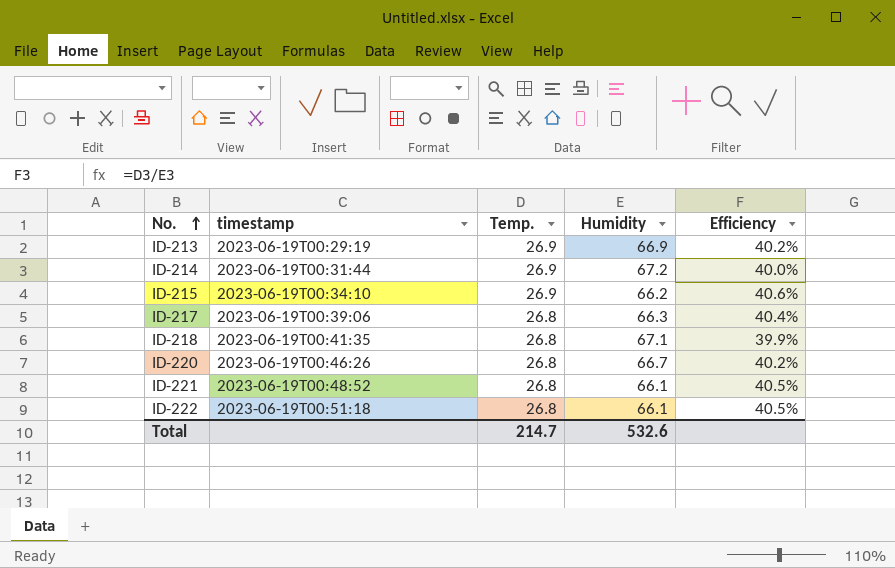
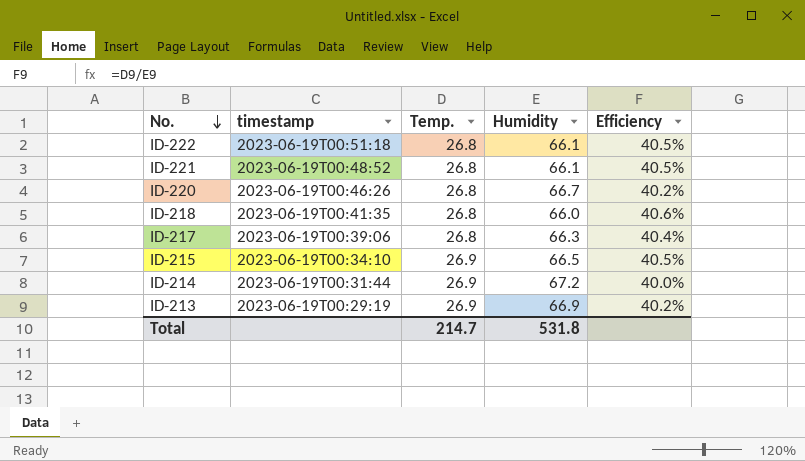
row order: No. ascending -> No. descending
ID-218 | Humidity: 67.1 -> 66.0
ID-218 | Efficiency: 39.9% -> 40.6%
ID-215 | Humidity: 66.2 -> 66.5
ID-215 | Efficiency: 40.6% -> 40.5%
Total | Humidity: 532.6 -> 531.8

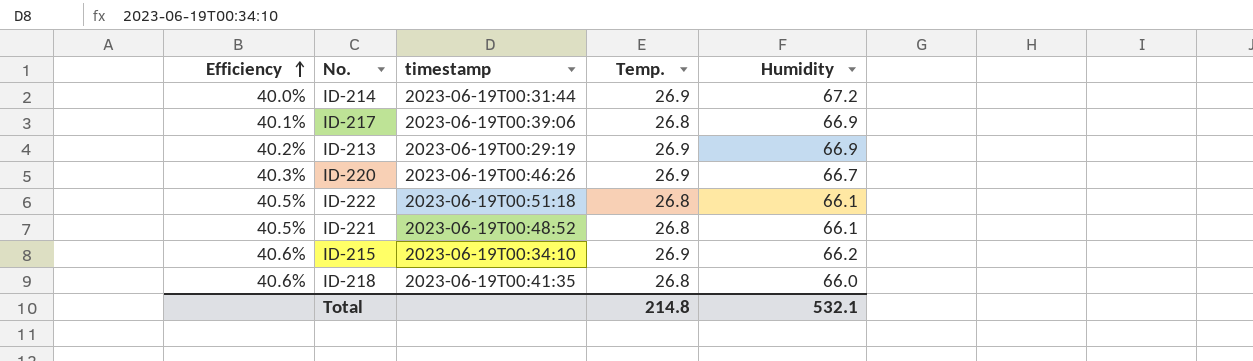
row order: No. descending -> Efficiency ascending
column Efficiency | position: 5 -> 1
ID-217 | Efficiency: 40.4% -> 40.1%
ID-217 | Humidity: 66.3 -> 66.9
ID-220 | Efficiency: 40.2% -> 40.3%
ID-220 | Temp.: 26.8 -> 26.9
ID-215 | Efficiency: 40.5% -> 40.6%
ID-215 | Humidity: 66.5 -> 66.2
Total | Temp.: 214.7 -> 214.8
Total | Humidity: 531.8 -> 532.1

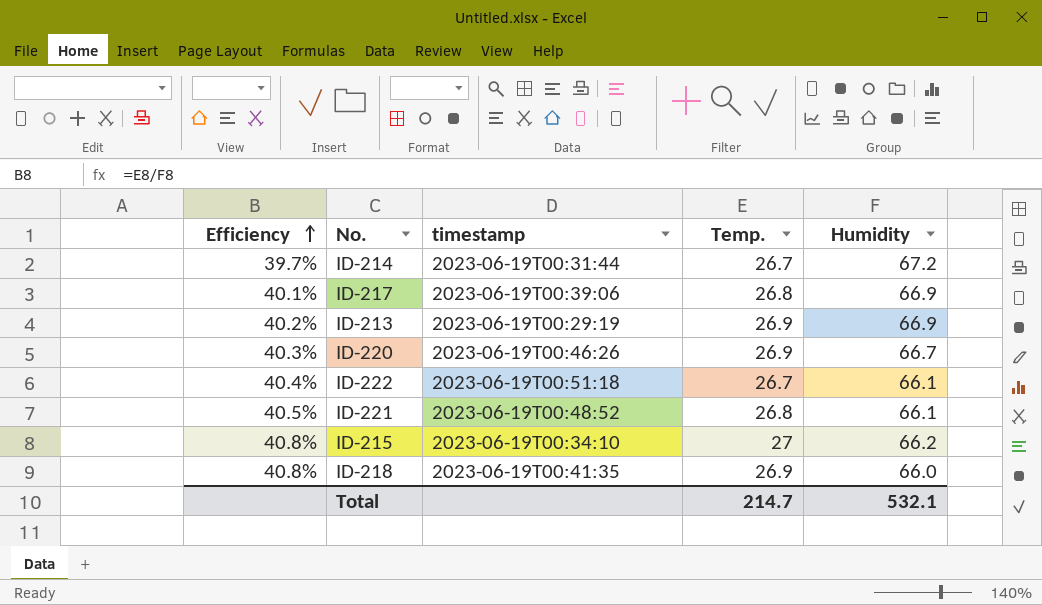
ID-214 | Efficiency: 40.0% -> 39.7%
ID-214 | Temp.: 26.9 -> 26.7
ID-222 | Efficiency: 40.5% -> 40.4%
ID-222 | Temp.: 26.8 -> 26.7
ID-215 | Efficiency: 40.6% -> 40.8%
ID-215 | Temp.: 26.9 -> 27
ID-218 | Efficiency: 40.6% -> 40.8%
ID-218 | Temp.: 26.8 -> 26.9
Total | Temp.: 214.8 -> 214.7

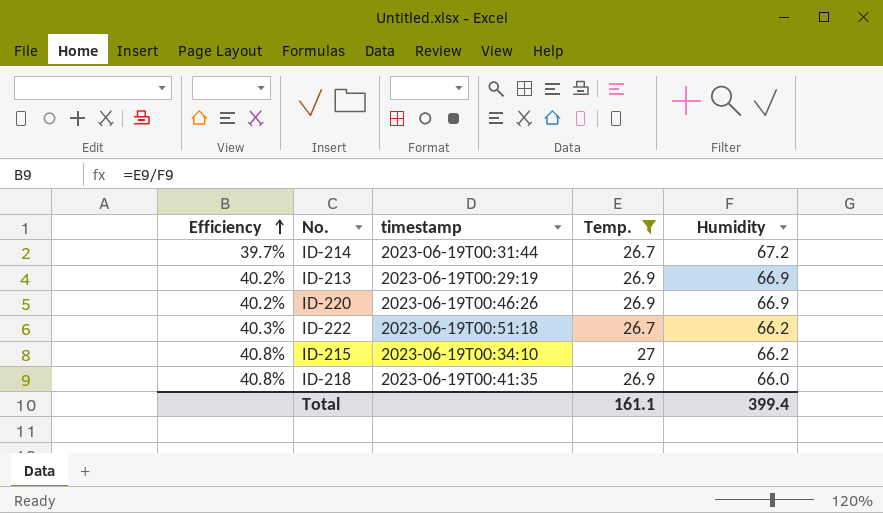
filter: none -> Temp. != 26.8
ID-220 | Efficiency: 40.3% -> 40.2%
ID-220 | Humidity: 66.7 -> 66.9
ID-222 | Efficiency: 40.4% -> 40.3%
ID-222 | Humidity: 66.1 -> 66.2
Total | Temp.: 214.7 -> 161.1
Total | Humidity: 532.1 -> 399.4

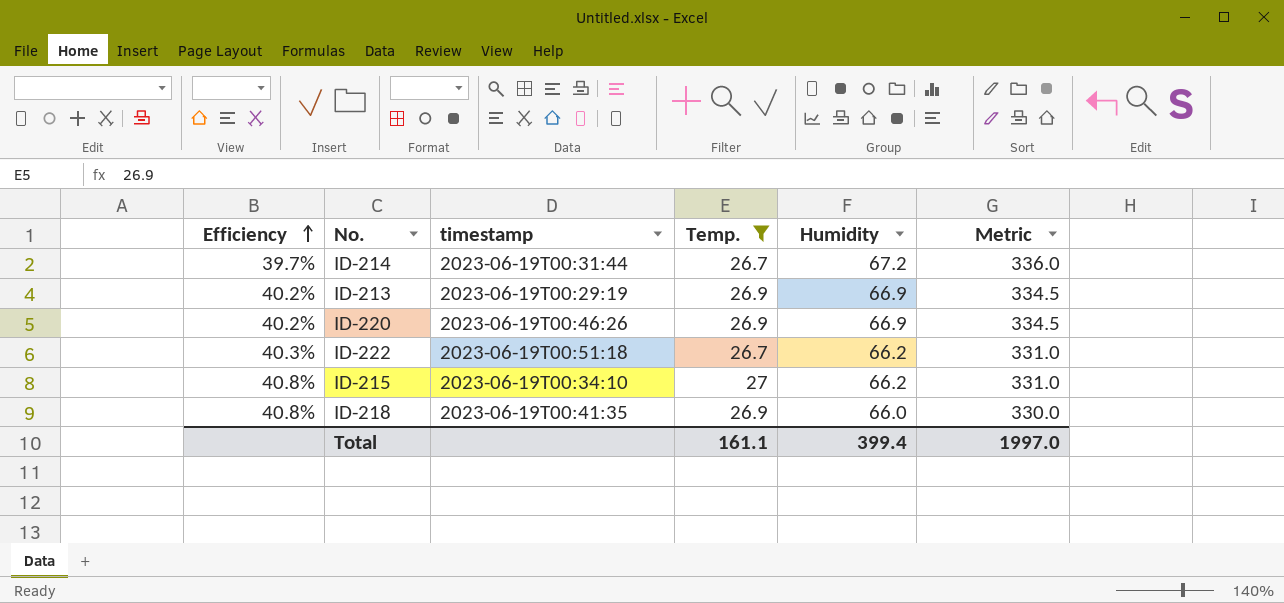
column Metric | formula: none -> [Humidity] * 5

